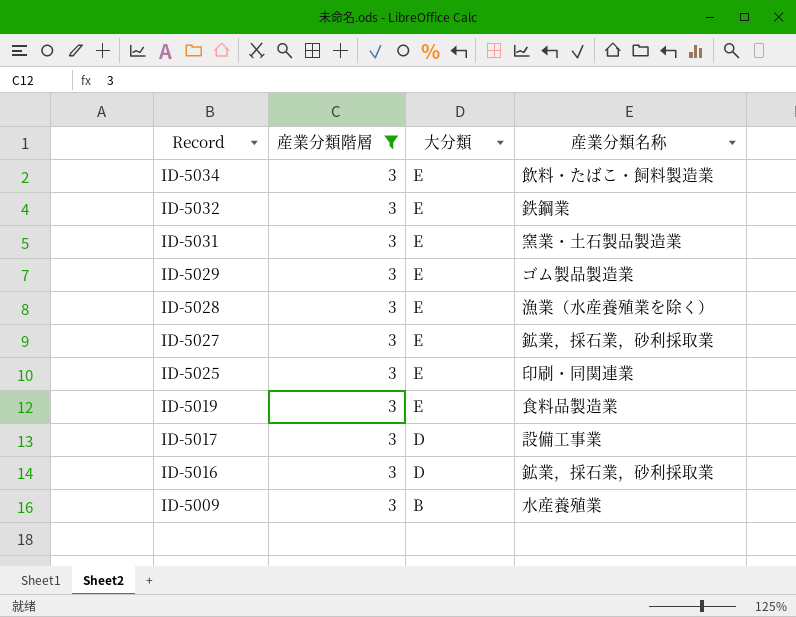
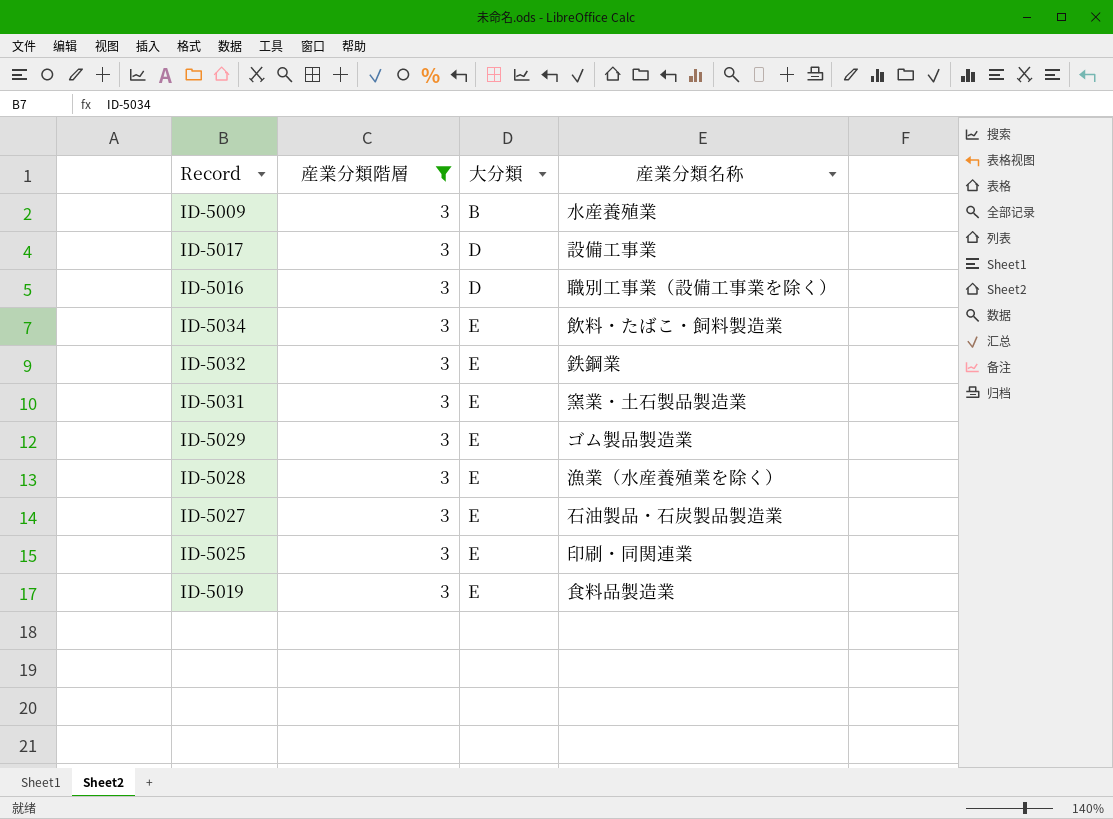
row order: Record descending -> 大分類 ascending
ID-5016 | 産業分類名称: 鉱業，採石業，砂利採取業 -> 職別工事業（設備工事業を除く）
ID-5027 | 産業分類名称: 鉱業，採石業，砂利採取業 -> 石油製品・石炭製品製造業

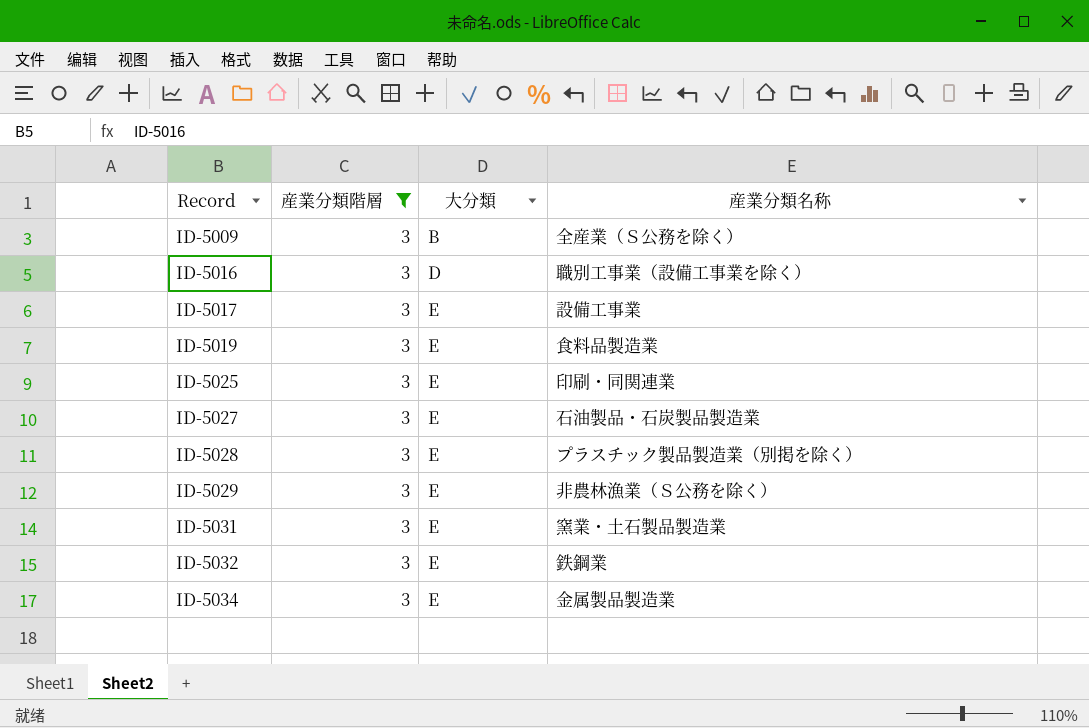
row order: 大分類 ascending -> Record ascending
ID-5009 | 産業分類名称: 水産養殖業 -> 全産業（Ｓ公務を除く）
ID-5017 | 大分類: D -> E
ID-5028 | 産業分類名称: 漁業（水産養殖業を除く） -> プラスチック製品製造業（別掲を除く）
ID-5029 | 産業分類名称: ゴム製品製造業 -> 非農林漁業（Ｓ公務を除く）
ID-5034 | 産業分類名称: 飲料・たばこ・飼料製造業 -> 金属製品製造業

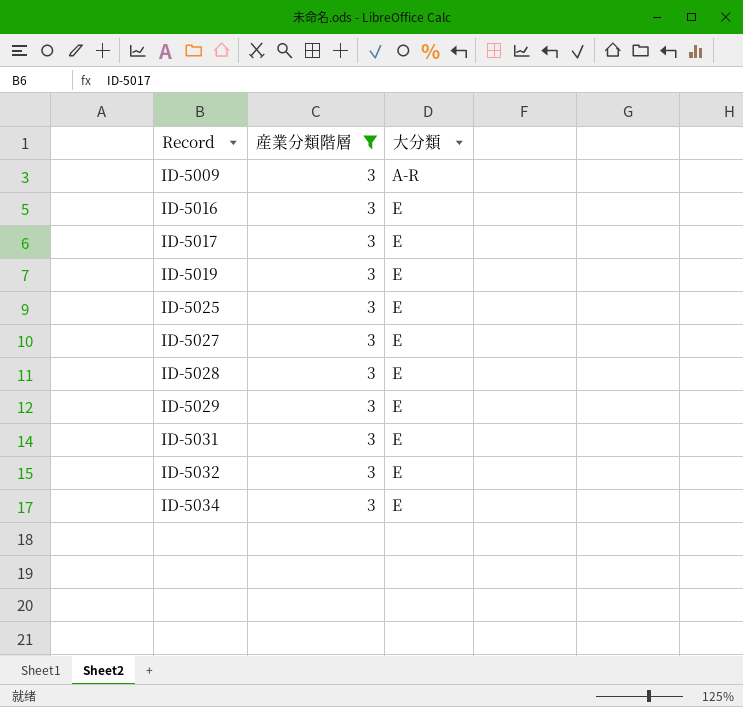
column 産業分類名称 | position: 4 -> none
ID-5009 | 大分類: B -> A-R
ID-5016 | 大分類: D -> E

